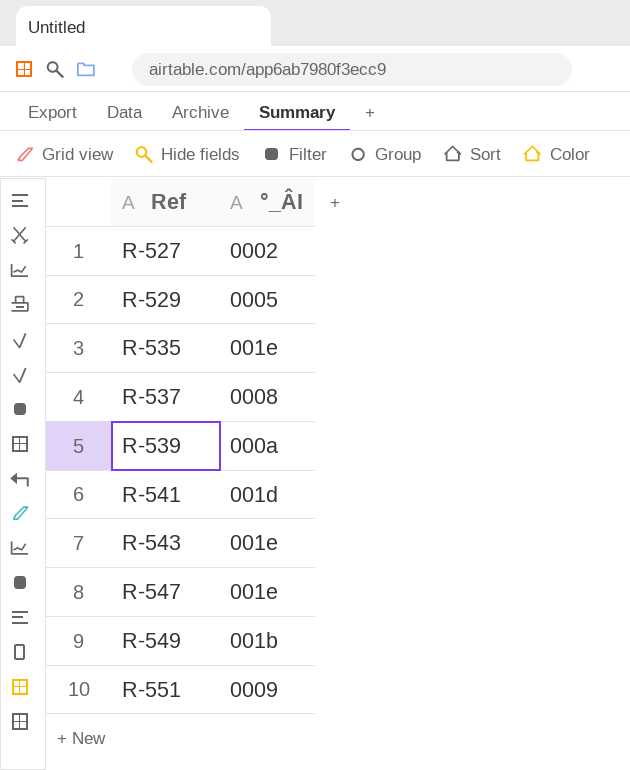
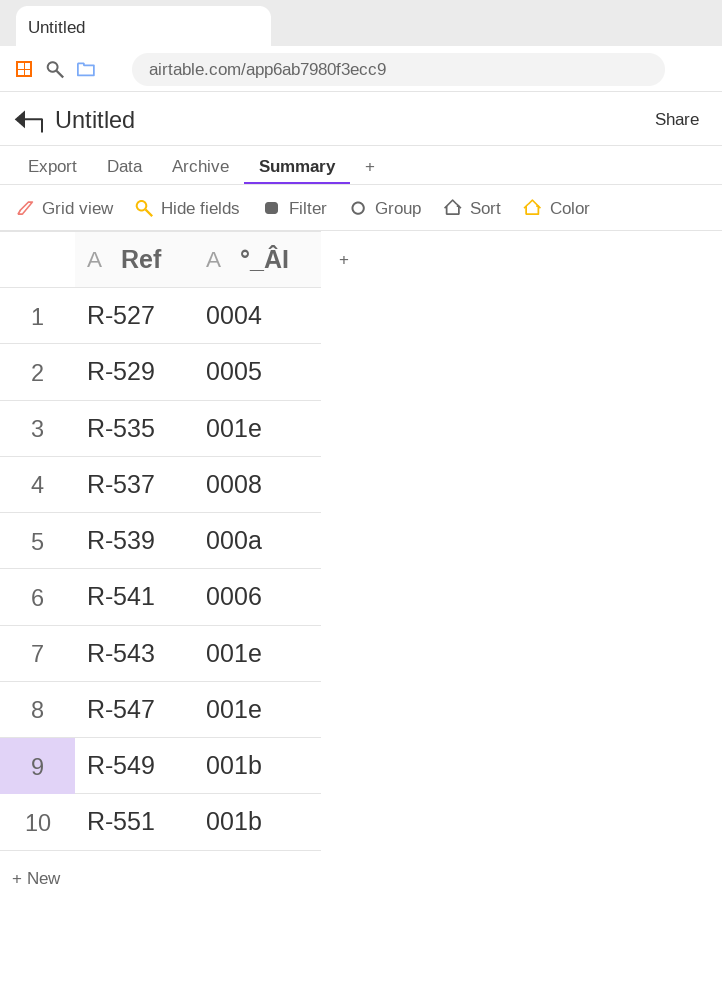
R-527 | °_ÂI: 0002 -> 0004
R-541 | °_ÂI: 001d -> 0006
R-551 | °_ÂI: 0009 -> 001b

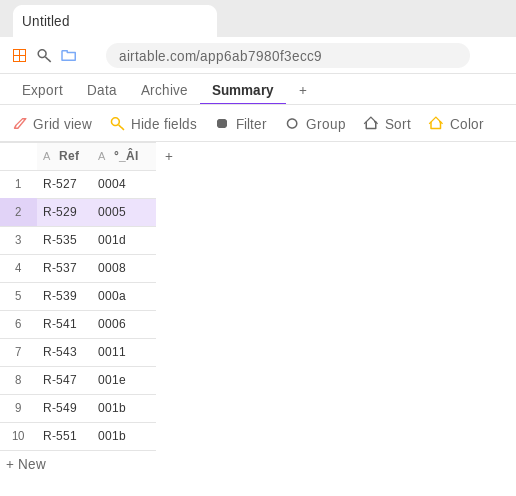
R-535 | °_ÂI: 001e -> 001d
R-543 | °_ÂI: 001e -> 0011

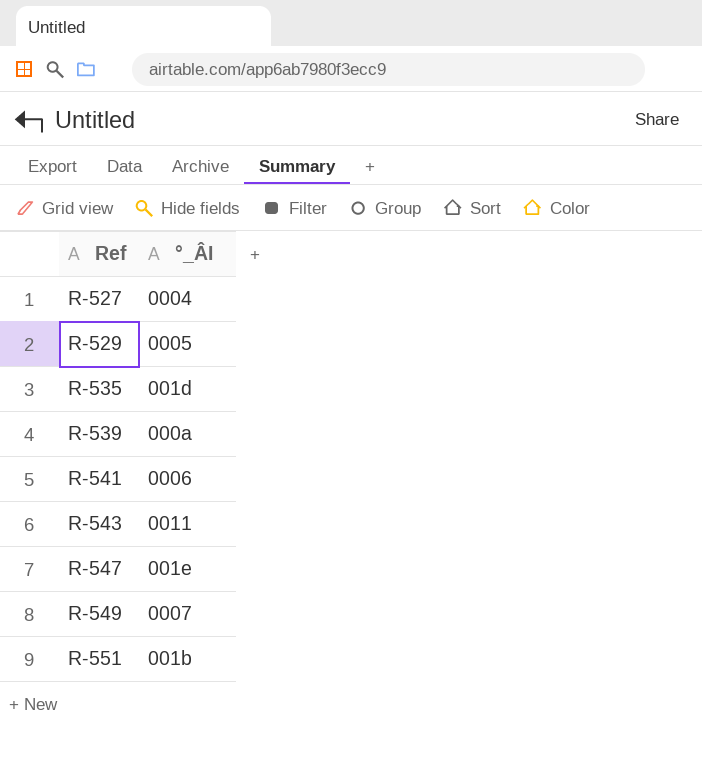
row R-537: 0008 -> none
R-549 | °_ÂI: 001b -> 0007

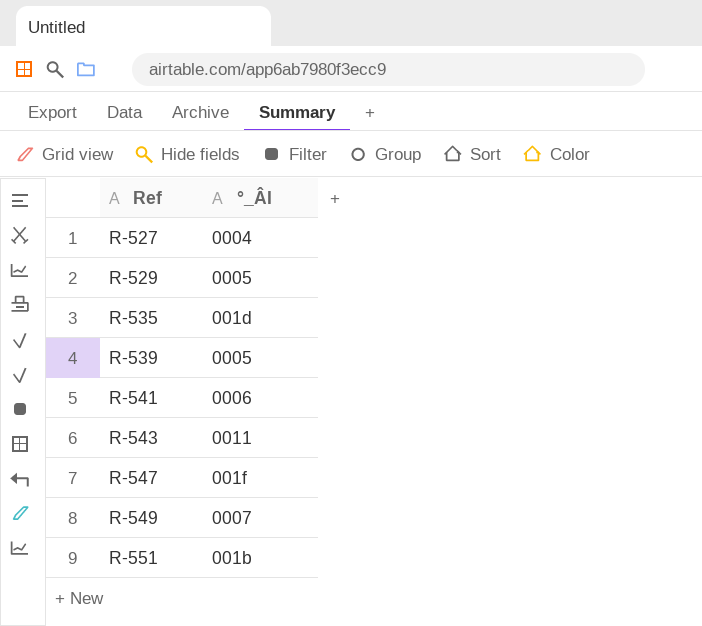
R-539 | °_ÂI: 000a -> 0005
R-547 | °_ÂI: 001e -> 001f

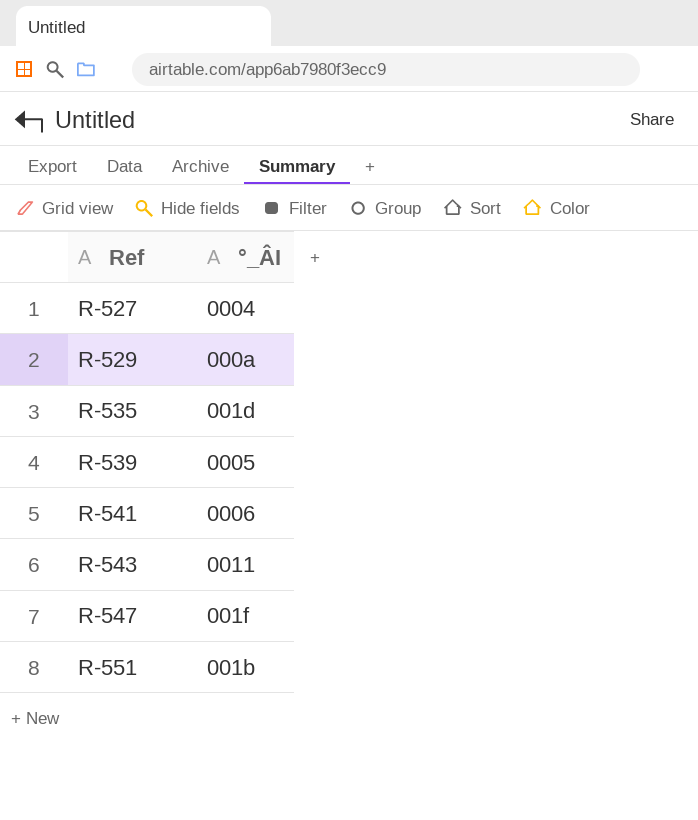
row R-549: 0007 -> none
R-529 | °_ÂI: 0005 -> 000a

